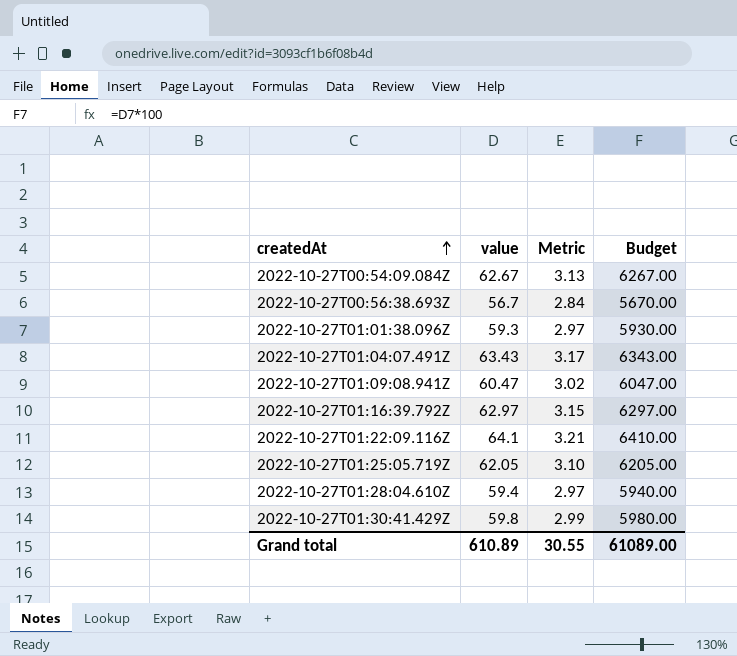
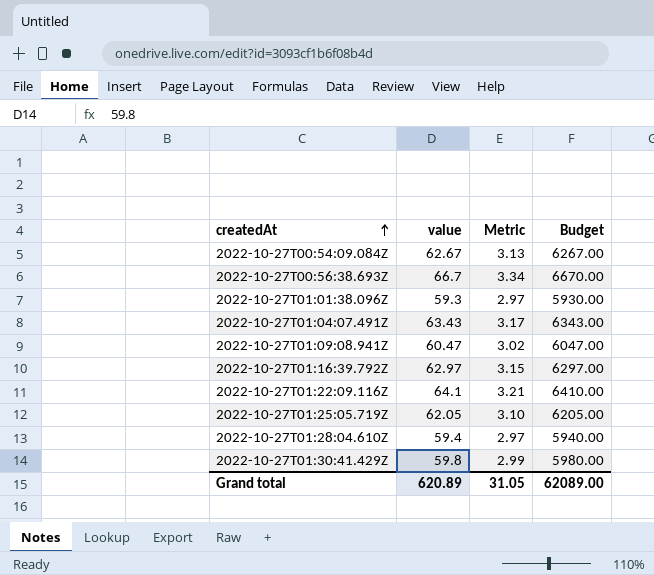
2022-10-27T00:56:38.693Z | value: 56.7 -> 66.7
2022-10-27T00:56:38.693Z | Metric: 2.84 -> 3.34
2022-10-27T00:56:38.693Z | Budget: 5670.00 -> 6670.00
Grand total | value: 610.89 -> 620.89
Grand total | Metric: 30.55 -> 31.05
Grand total | Budget: 61089.00 -> 62089.00

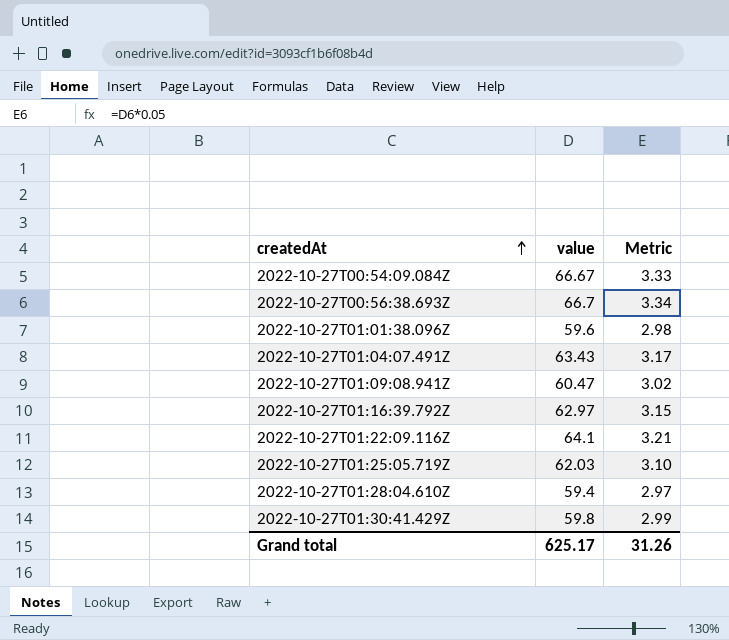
column Budget | formula: [value] * 100 -> none
2022-10-27T00:54:09.084Z | value: 62.67 -> 66.67
2022-10-27T00:54:09.084Z | Metric: 3.13 -> 3.33
2022-10-27T01:01:38.096Z | value: 59.3 -> 59.6
2022-10-27T01:01:38.096Z | Metric: 2.97 -> 2.98
2022-10-27T01:25:05.719Z | value: 62.05 -> 62.03
Grand total | value: 620.89 -> 625.17
Grand total | Metric: 31.05 -> 31.26

